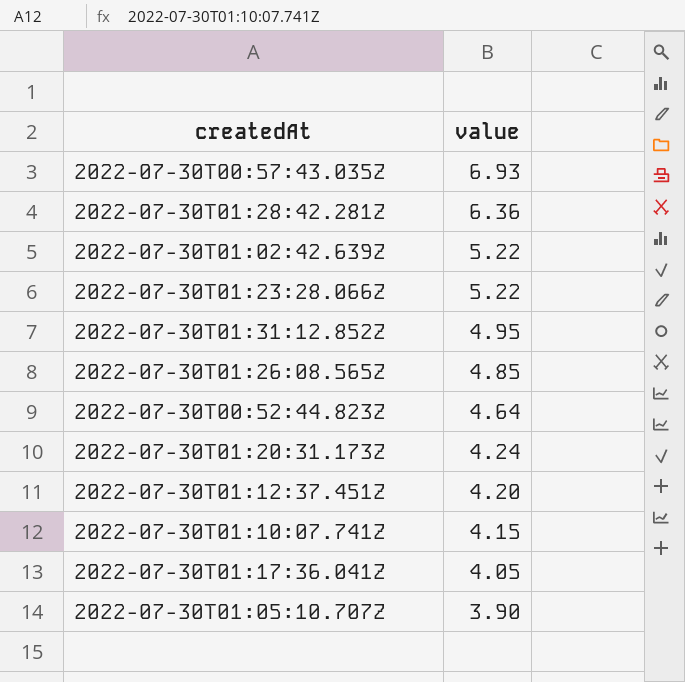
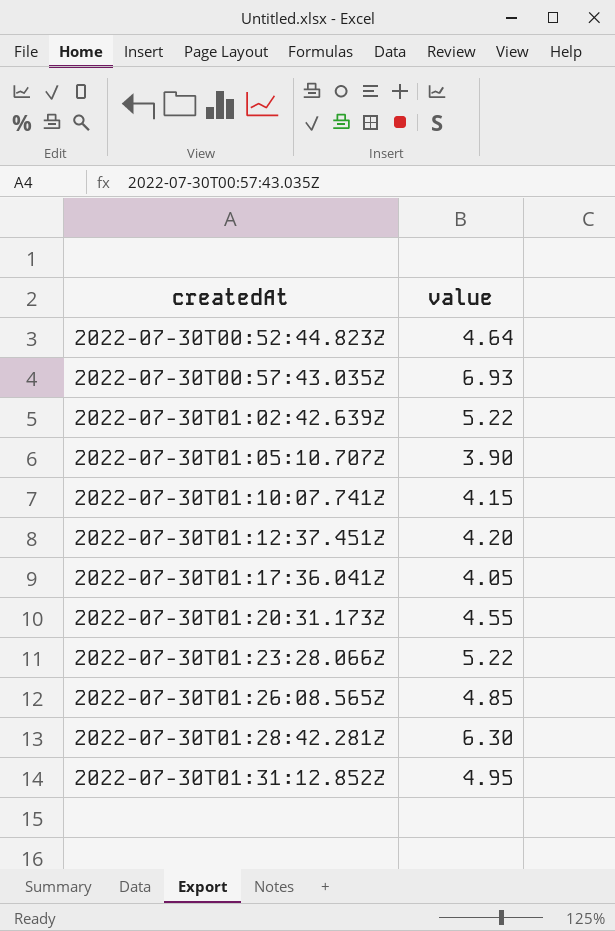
row order: value descending -> createdAt ascending
2022-07-30T01:20:31.173Z | value: 4.24 -> 4.55
2022-07-30T01:28:42.281Z | value: 6.36 -> 6.30

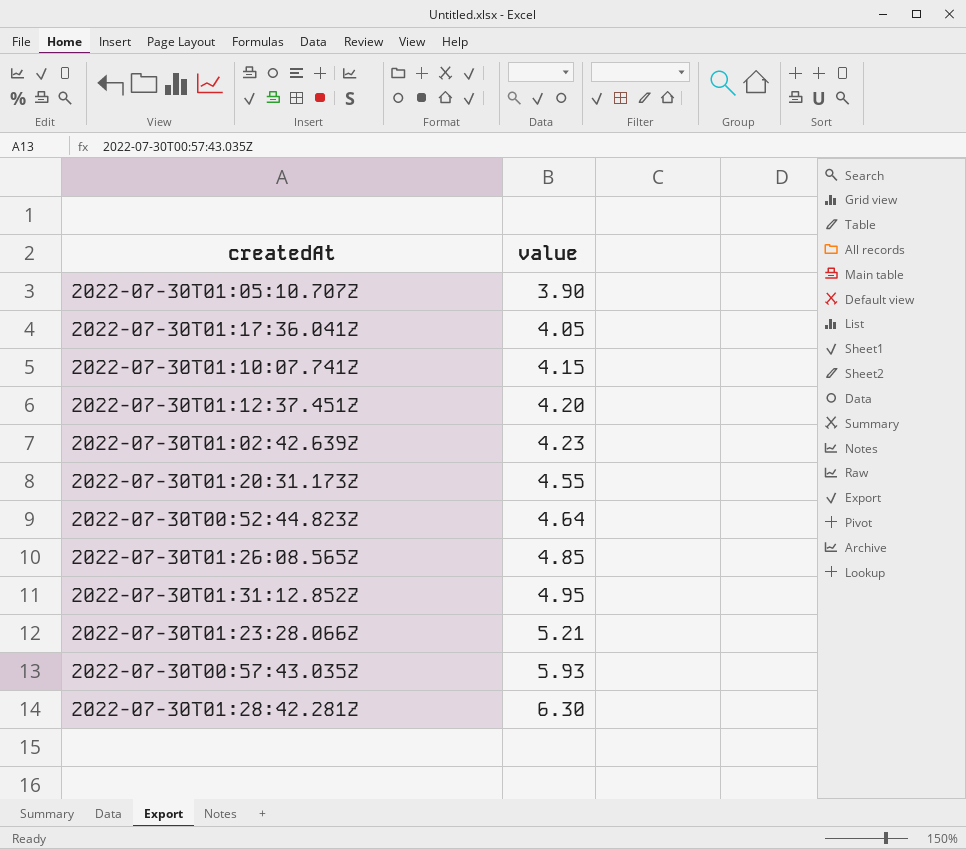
row order: createdAt ascending -> value ascending
2022-07-30T01:02:42.639Z | value: 5.22 -> 4.23
2022-07-30T01:23:28.066Z | value: 5.22 -> 5.21
2022-07-30T00:57:43.035Z | value: 6.93 -> 5.93

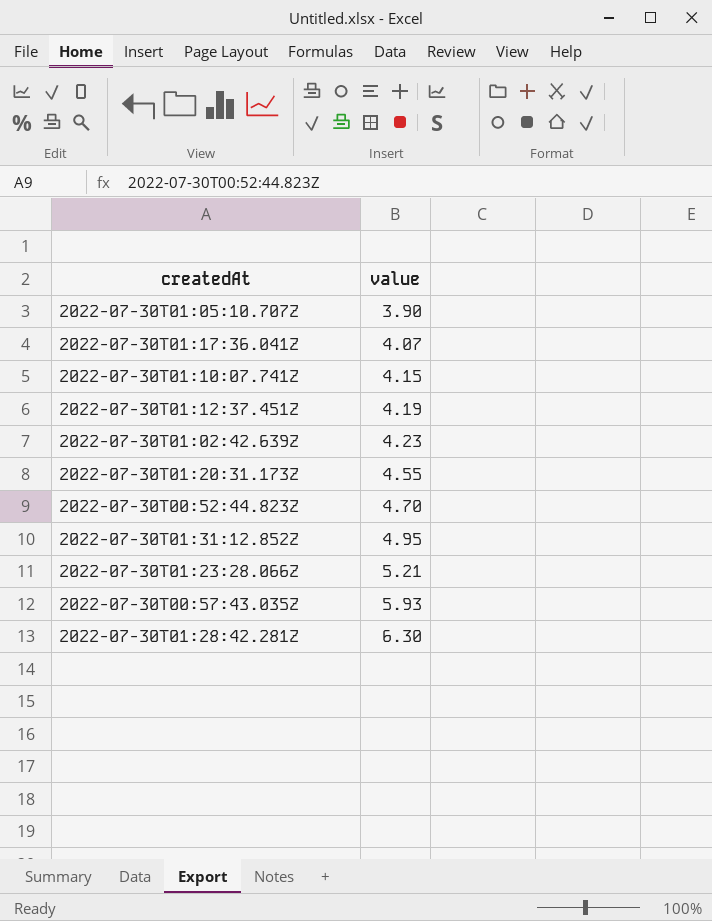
row 2022-07-30T01:26:08.565Z: 4.85 -> none
2022-07-30T01:17:36.041Z | value: 4.05 -> 4.07
2022-07-30T01:12:37.451Z | value: 4.20 -> 4.19
2022-07-30T00:52:44.823Z | value: 4.64 -> 4.70

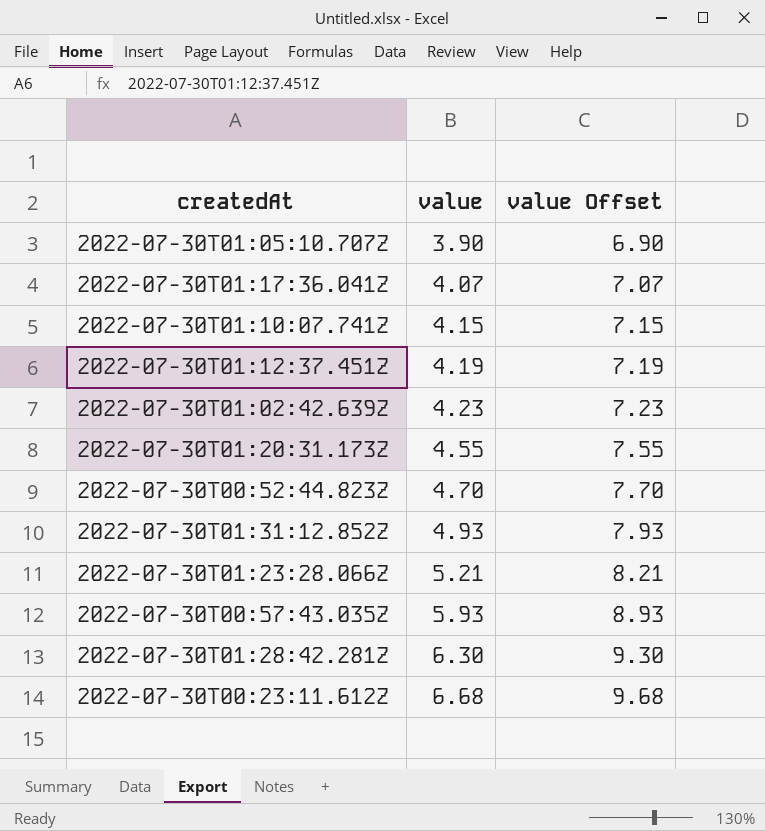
column value Offset | formula: none -> [value] + 3
2022-07-30T01:31:12.852Z | value: 4.95 -> 4.93
row 2022-07-30T00:23:11.612Z: none -> 6.68 | 9.68

